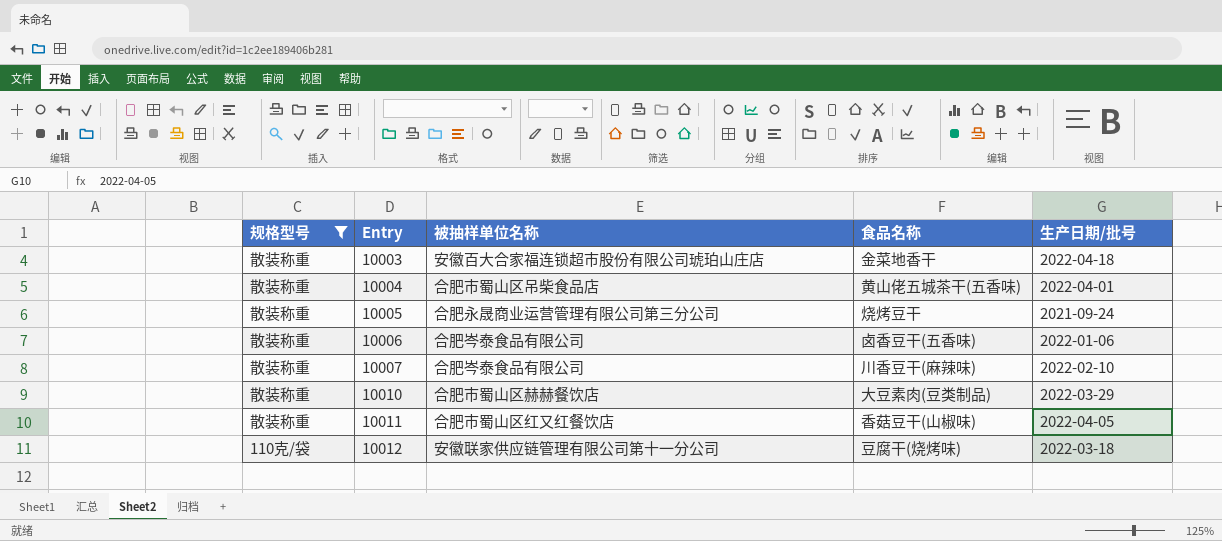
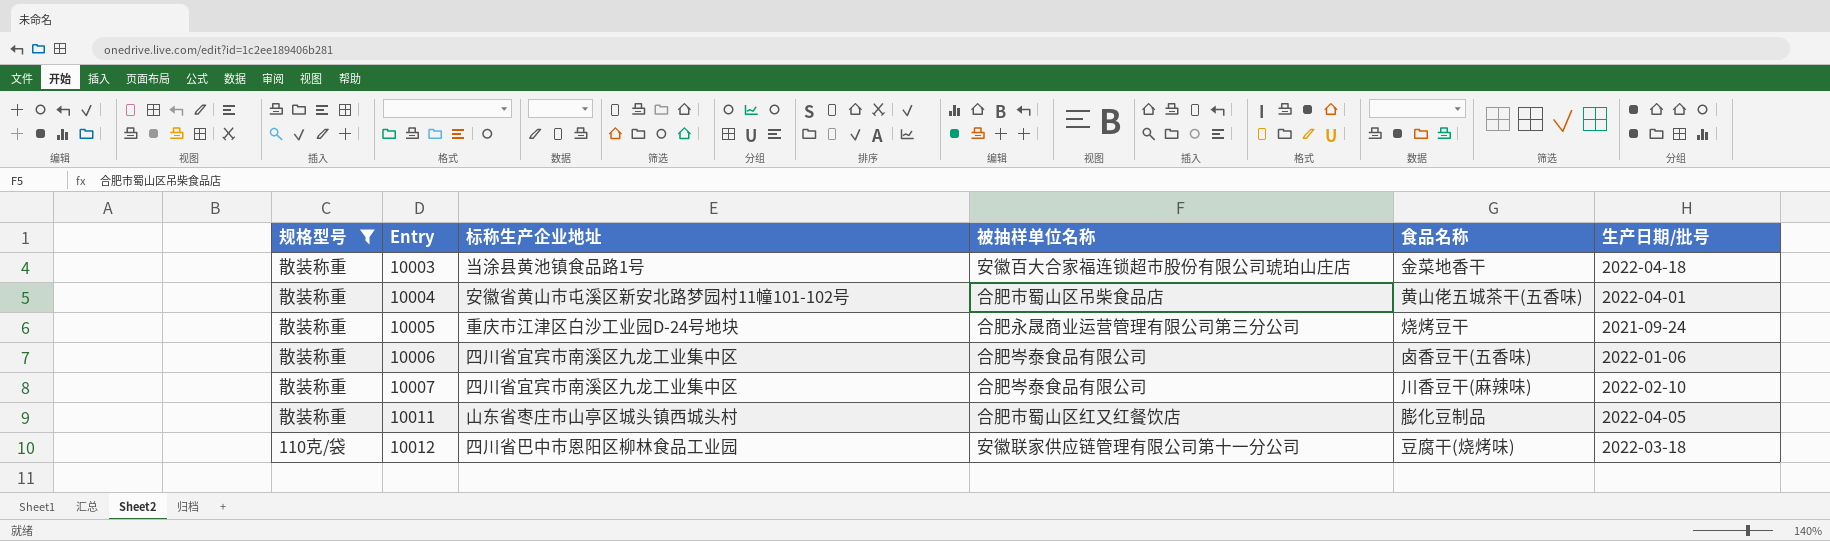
column 标称生产企业地址 | position: none -> 3
row 10010: 散装称重 | 合肥市蜀山区赫赫餐饮店 | 大豆素肉(豆类制品) | 2022-03-29 -> none
10011 | 食品名称: 香菇豆干(山椒味) -> 膨化豆制品

